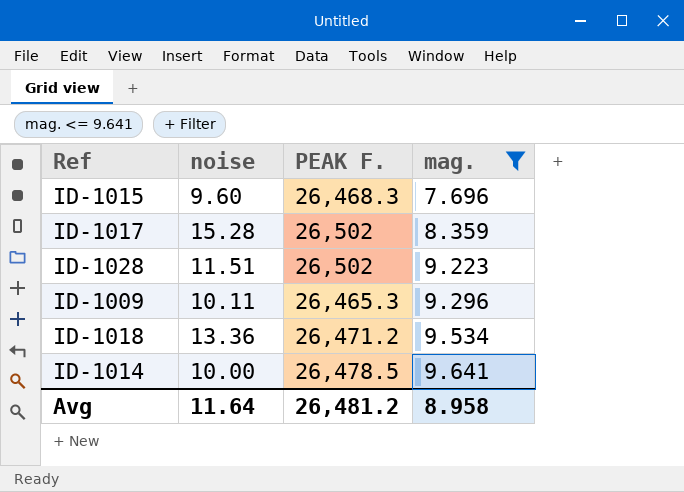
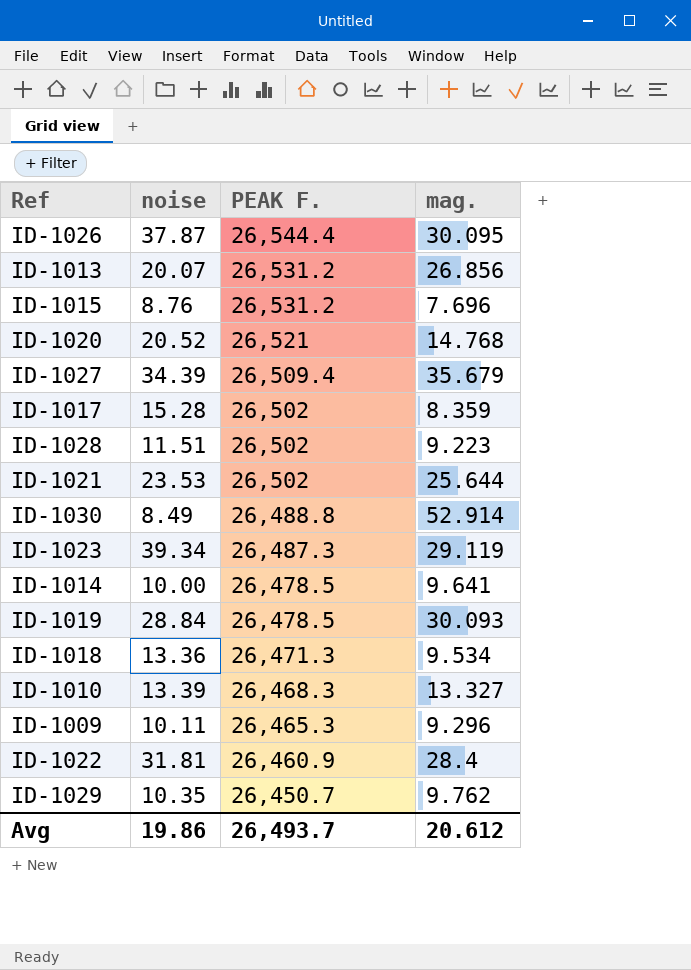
filter: mag. <= 9.641 -> none
row order: mag. ascending -> PEAK F. descending
ID-1015 | noise: 9.60 -> 8.76
ID-1015 | PEAK F.: 26,468.3 -> 26,531.2
ID-1018 | PEAK F.: 26,471.2 -> 26,471.3
Avg | noise: 11.64 -> 19.86
Avg | PEAK F.: 26,481.2 -> 26,493.7
Avg | mag.: 8.958 -> 20.612

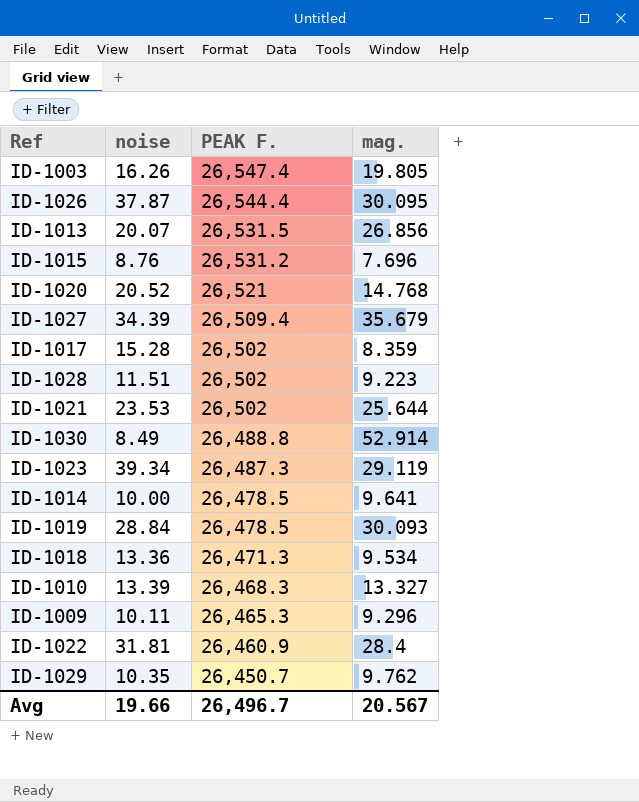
row ID-1003: none -> 16.26 | 26,547.4 | 19.805
ID-1013 | PEAK F.: 26,531.2 -> 26,531.5
Avg | noise: 19.86 -> 19.66
Avg | PEAK F.: 26,493.7 -> 26,496.7
Avg | mag.: 20.612 -> 20.567

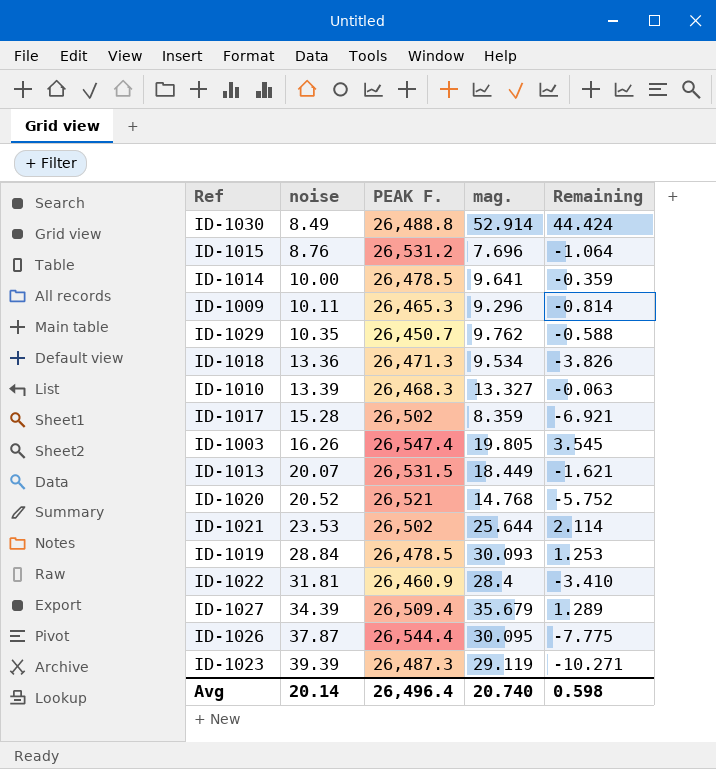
row order: PEAK F. descending -> noise ascending
column Remaining | formula: none -> [mag.] - [noise]
row ID-1028: 11.51 | 26,502 | 9.223 -> none
ID-1013 | mag.: 26.856 -> 18.449
ID-1023 | noise: 39.34 -> 39.39
Avg | noise: 19.66 -> 20.14
Avg | PEAK F.: 26,496.7 -> 26,496.4
Avg | mag.: 20.567 -> 20.740

